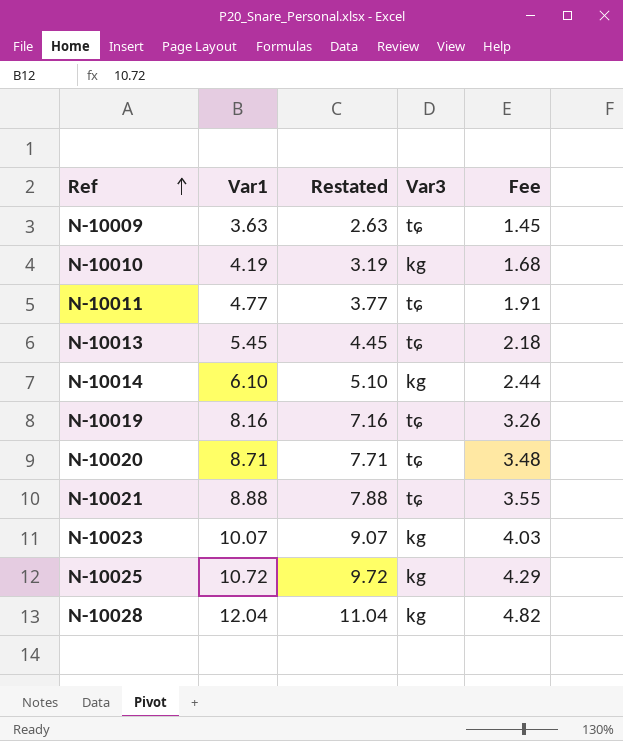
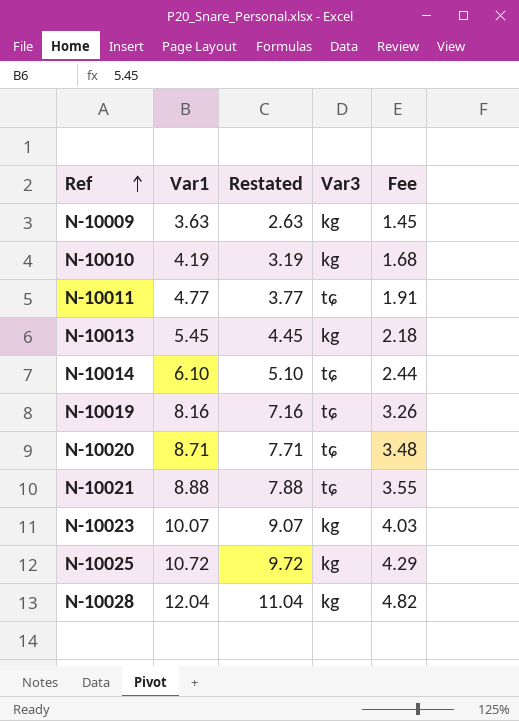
N-10009 | Var3: tɕ -> kg
N-10013 | Var3: tɕ -> kg
N-10014 | Var3: kg -> tɕ

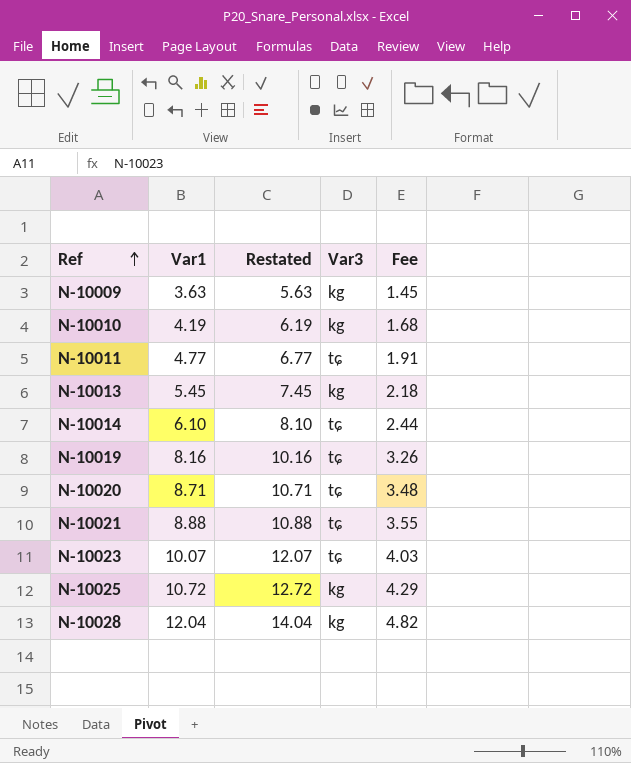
column Restated | formula: [Var1] - 1 -> [Var1] + 2
N-10023 | Var3: kg -> tɕ

